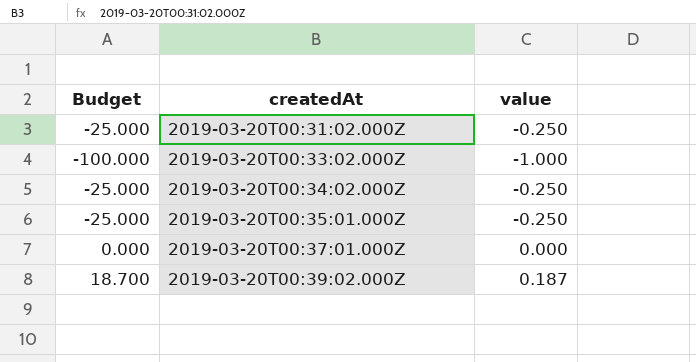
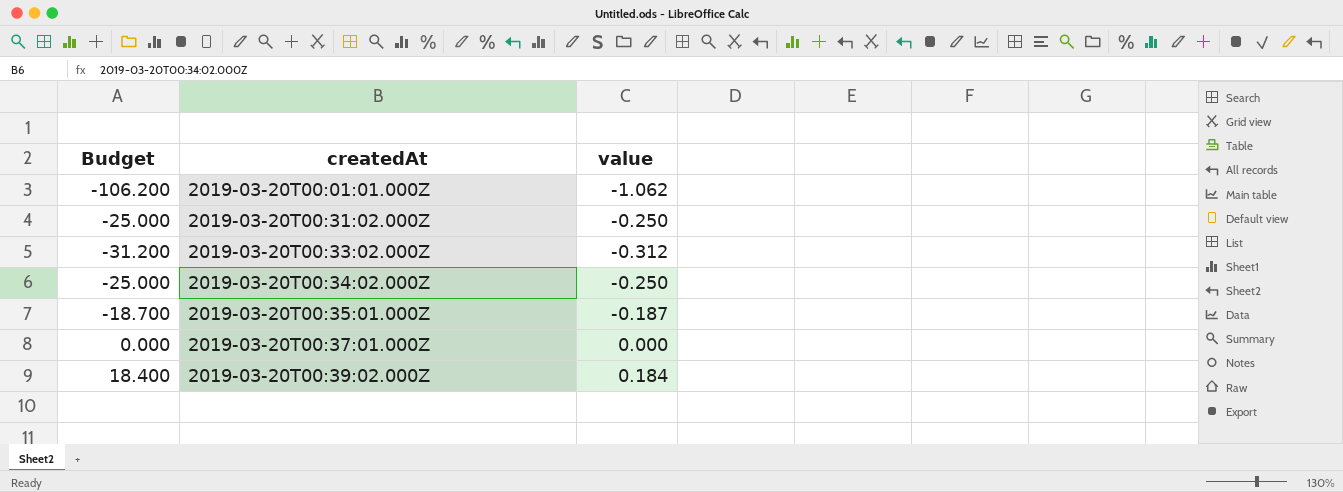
row 2019-03-20T00:01:01.000Z: none -> -106.200 | -1.062
2019-03-20T00:33:02.000Z | Budget: -100.000 -> -31.200
2019-03-20T00:33:02.000Z | value: -1.000 -> -0.312
2019-03-20T00:35:01.000Z | Budget: -25.000 -> -18.700
2019-03-20T00:35:01.000Z | value: -0.250 -> -0.187
2019-03-20T00:39:02.000Z | Budget: 18.700 -> 18.400
2019-03-20T00:39:02.000Z | value: 0.187 -> 0.184

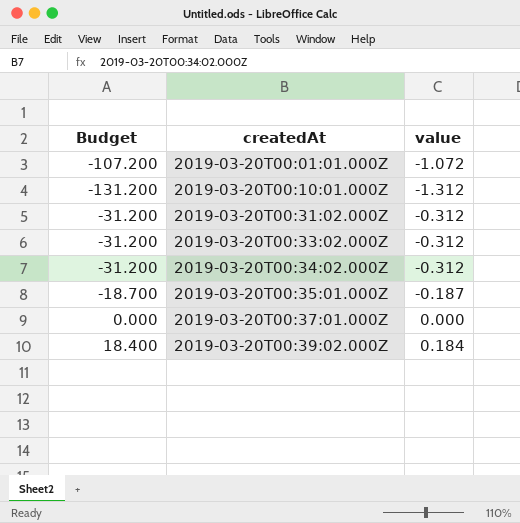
2019-03-20T00:01:01.000Z | Budget: -106.200 -> -107.200
2019-03-20T00:01:01.000Z | value: -1.062 -> -1.072
row 2019-03-20T00:10:01.000Z: none -> -131.200 | -1.312
2019-03-20T00:31:02.000Z | Budget: -25.000 -> -31.200
2019-03-20T00:31:02.000Z | value: -0.250 -> -0.312
2019-03-20T00:34:02.000Z | Budget: -25.000 -> -31.200
2019-03-20T00:34:02.000Z | value: -0.250 -> -0.312

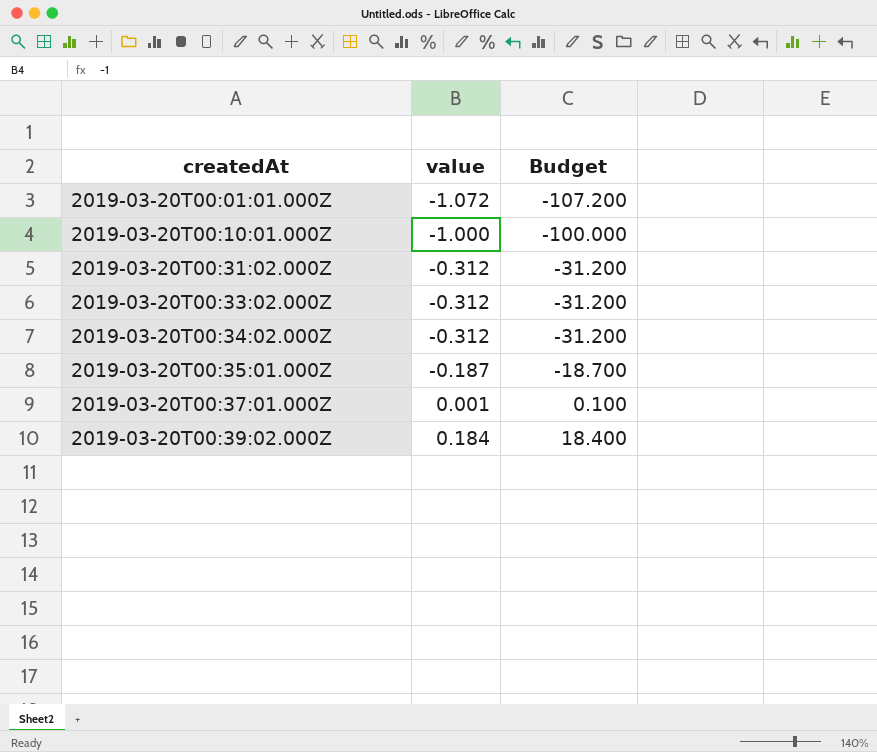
column Budget | position: 1 -> 3
2019-03-20T00:10:01.000Z | value: -1.312 -> -1.000
2019-03-20T00:10:01.000Z | Budget: -131.200 -> -100.000
2019-03-20T00:37:01.000Z | value: 0.000 -> 0.001
2019-03-20T00:37:01.000Z | Budget: 0.000 -> 0.100

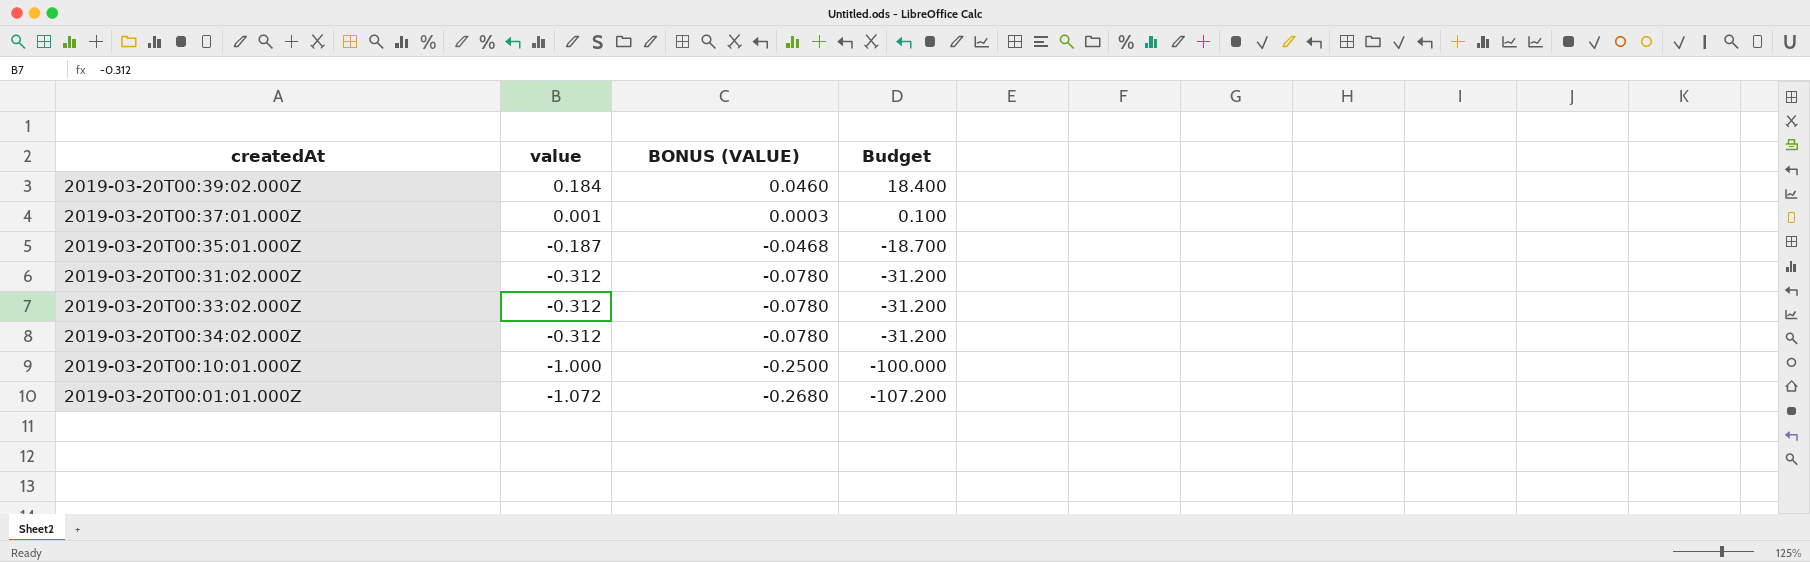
row order: createdAt ascending -> value descending
column BONUS (VALUE) | formula: none -> [value] * 0.25

